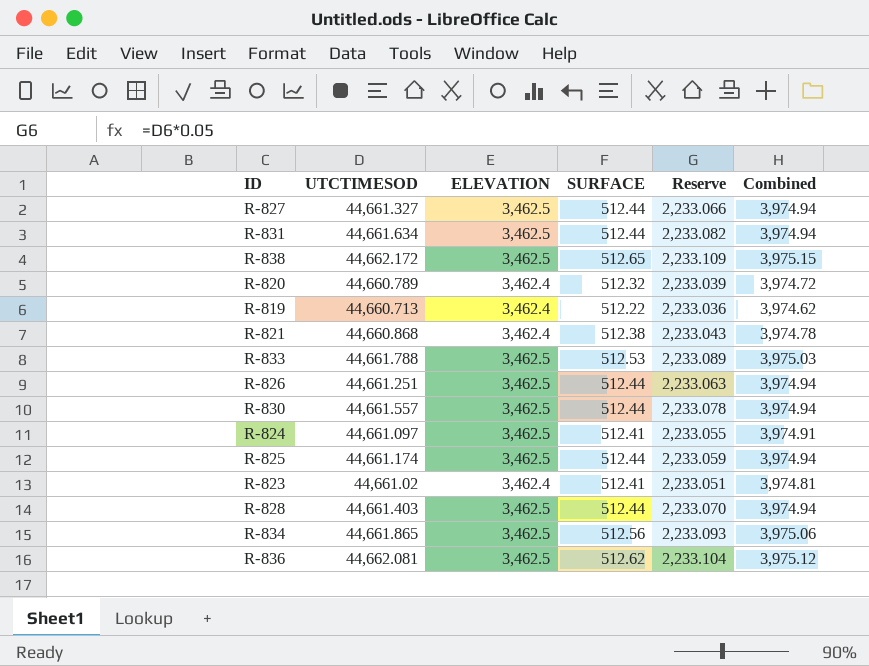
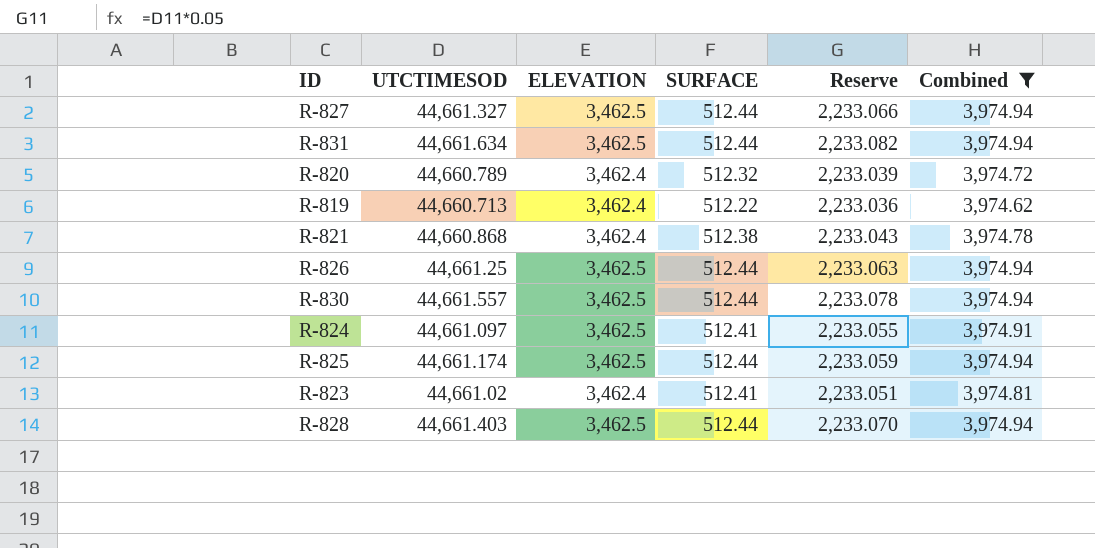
filter: none -> Combined <= 3,974.94
R-826 | UTCTIMESOD: 44,661.251 -> 44,661.25

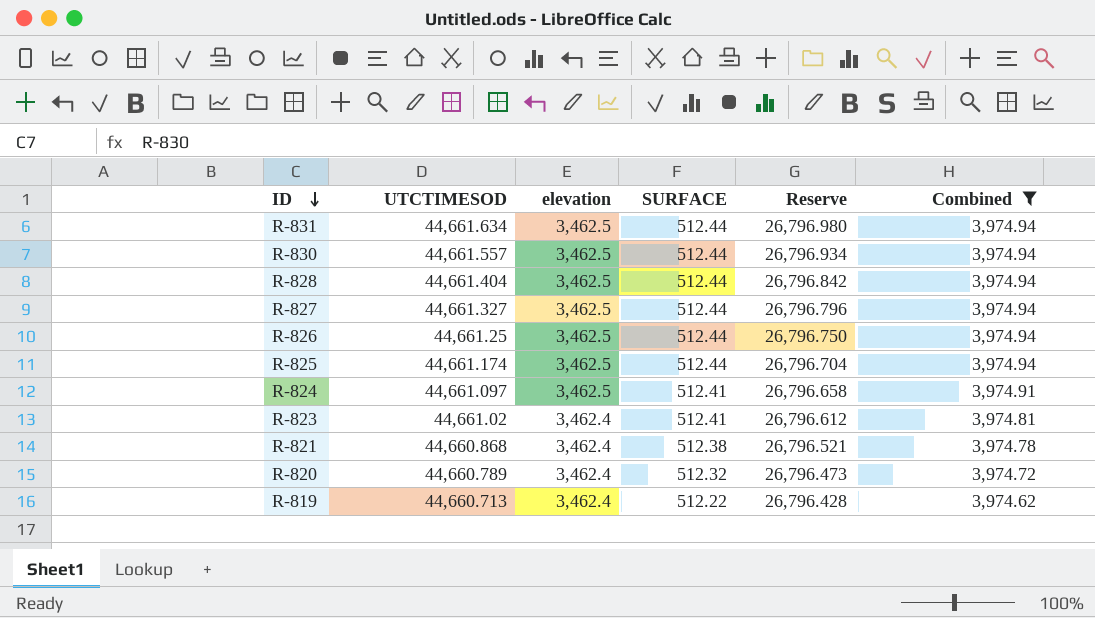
row order: none -> ID descending
column name: ELEVATION -> elevation
column Reserve | formula: [UTCTIMESOD] * 0.05 -> [UTCTIMESOD] * 0.6
R-828 | UTCTIMESOD: 44,661.403 -> 44,661.404

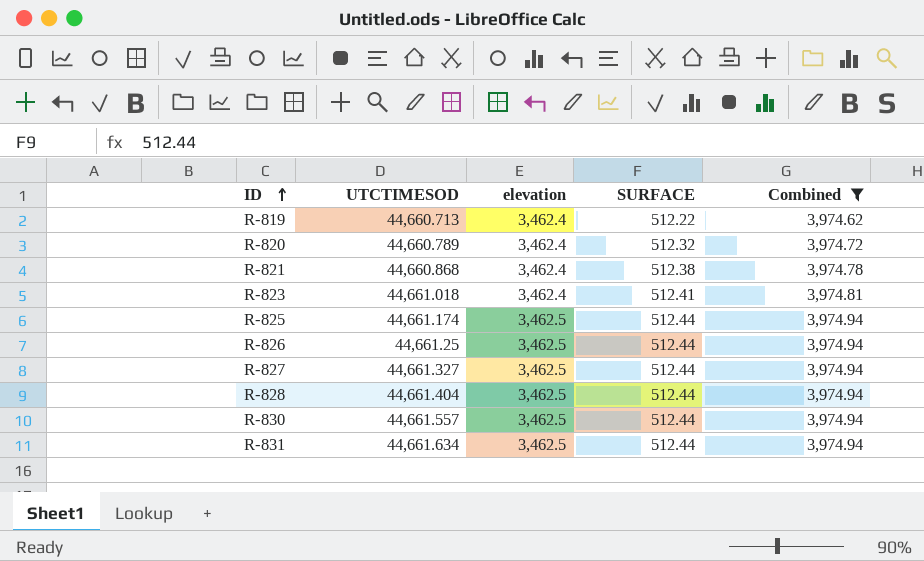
row order: ID descending -> ID ascending
column Reserve | formula: [UTCTIMESOD] * 0.6 -> none
row R-824: 44,661.097 | 3,462.5 | 512.41 | 26,796.658 | 3,974.91 -> none
R-823 | UTCTIMESOD: 44,661.02 -> 44,661.018

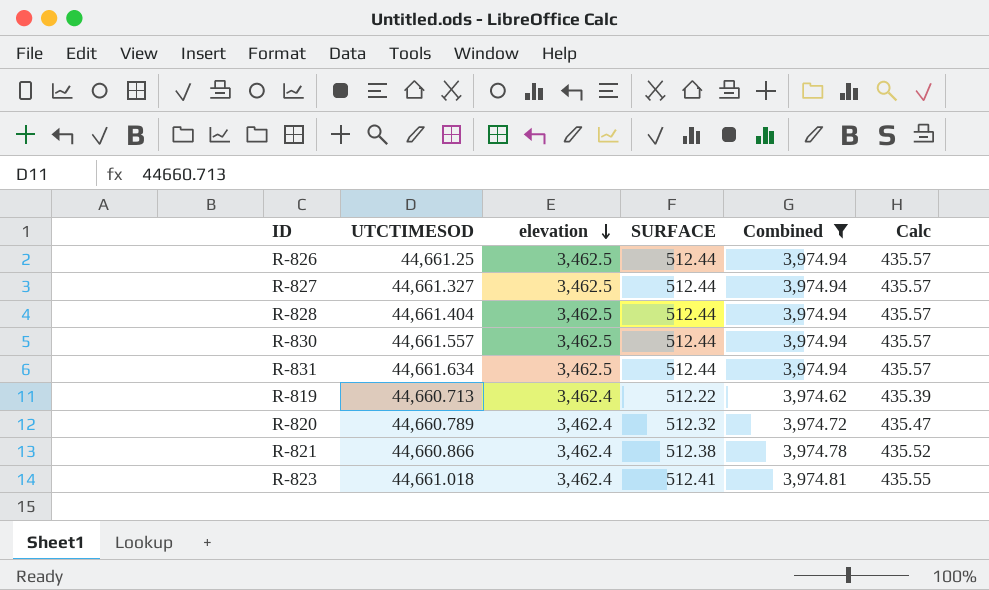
row order: ID ascending -> elevation descending
column Calc | formula: none -> [SURFACE] * 0.85
row R-825: 44,661.174 | 3,462.5 | 512.44 | 3,974.94 -> none
R-821 | UTCTIMESOD: 44,660.868 -> 44,660.866

